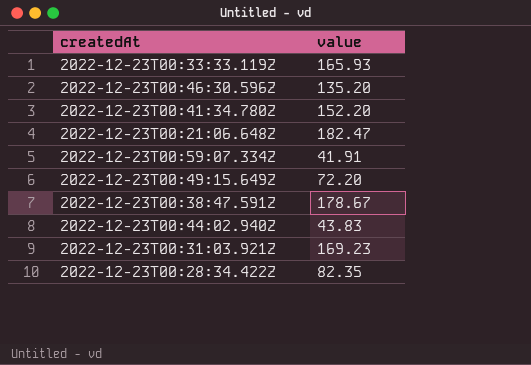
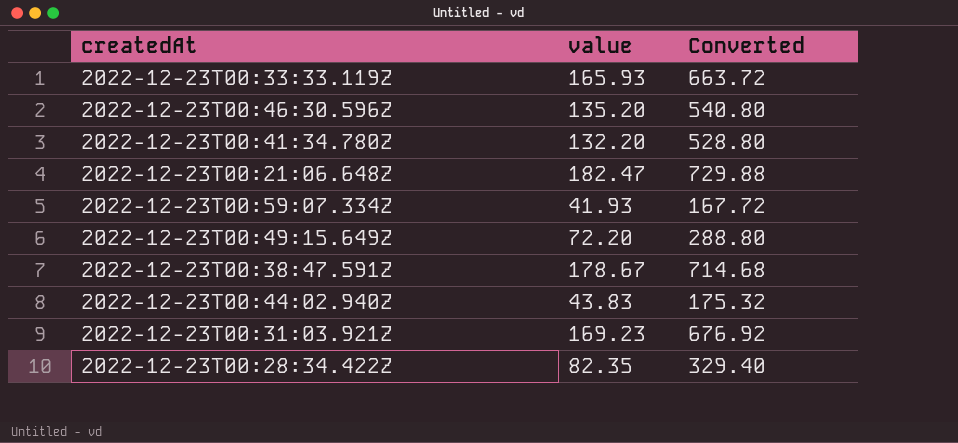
column Converted | formula: none -> [value] * 4
2022-12-23T00:41:34.780Z | value: 152.20 -> 132.20
2022-12-23T00:59:07.334Z | value: 41.91 -> 41.93

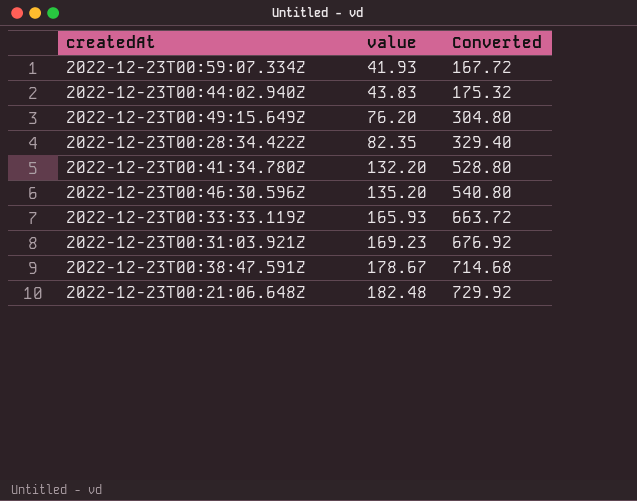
row order: none -> value ascending
2022-12-23T00:49:15.649Z | value: 72.20 -> 76.20
2022-12-23T00:49:15.649Z | Converted: 288.80 -> 304.80
2022-12-23T00:21:06.648Z | value: 182.47 -> 182.48
2022-12-23T00:21:06.648Z | Converted: 729.88 -> 729.92

